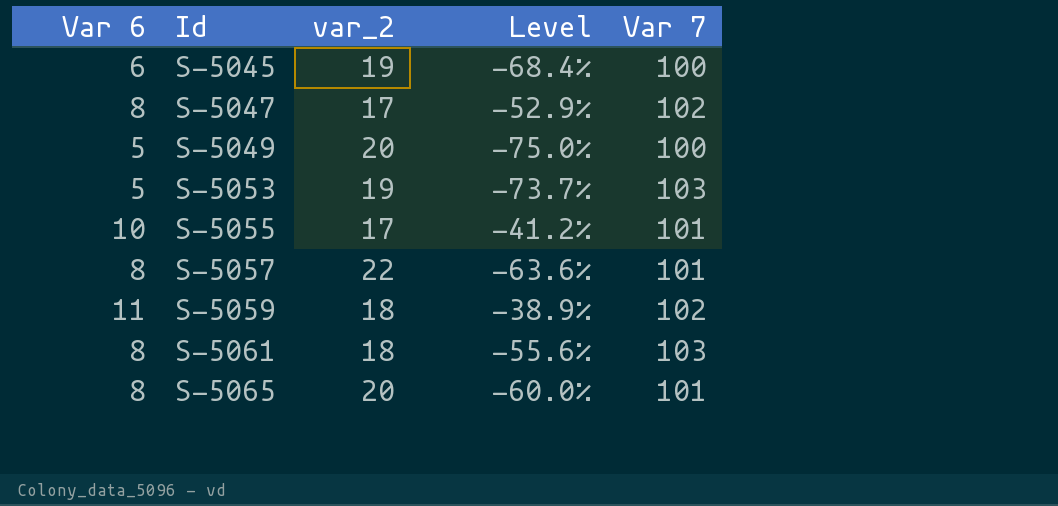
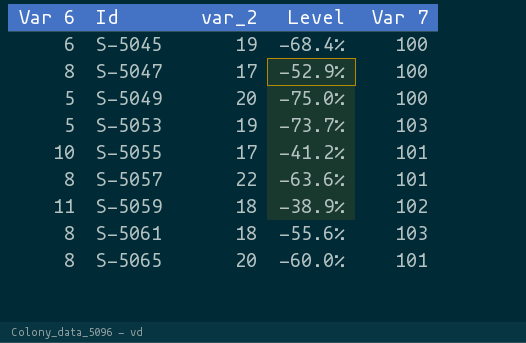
S-5047 | Var 7: 102 -> 100

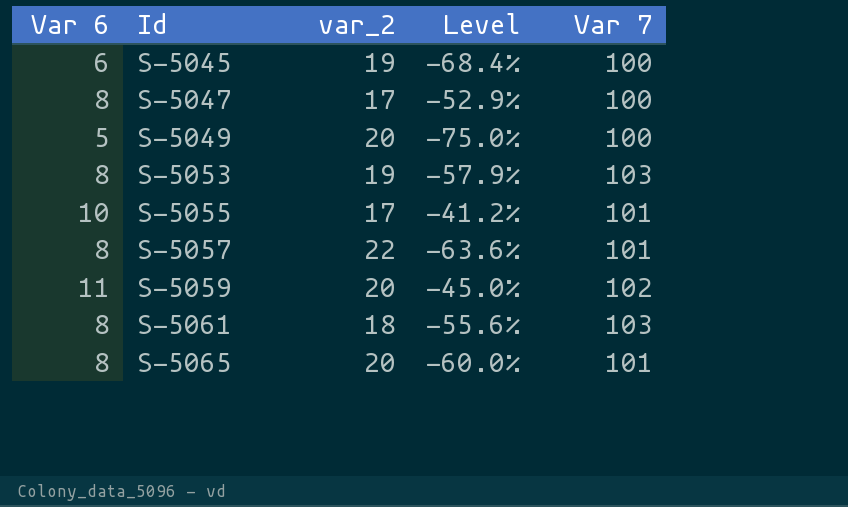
S-5053 | Var 6: 5 -> 8
S-5053 | Level: -73.7% -> -57.9%
S-5059 | var_2: 18 -> 20
S-5059 | Level: -38.9% -> -45.0%

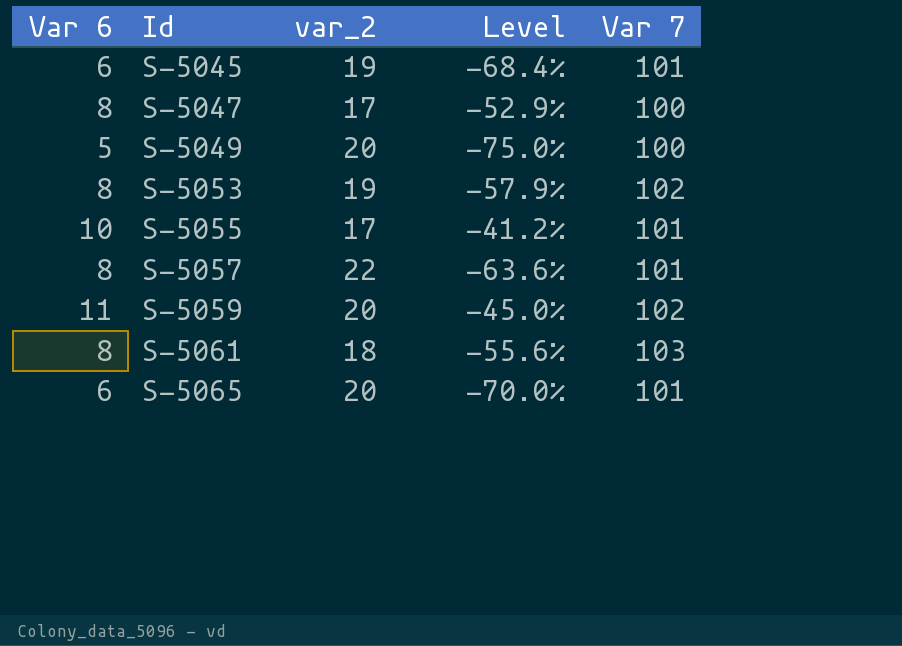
S-5045 | Var 7: 100 -> 101
S-5053 | Var 7: 103 -> 102
S-5065 | Var 6: 8 -> 6
S-5065 | Level: -60.0% -> -70.0%

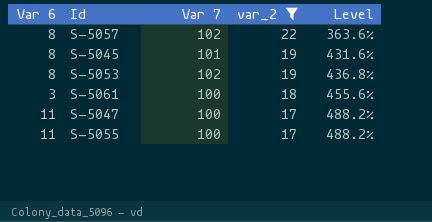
filter: none -> var_2 != 20
row order: Id ascending -> var_2 descending
column Var 7 | position: 5 -> 3
column Level | formula: ([Var 6] - [var_2]) / [var_2] -> ([Var 7] - [var_2]) / [var_2]
S-5057 | Var 7: 101 -> 102
S-5045 | Var 6: 6 -> 8
S-5061 | Var 6: 8 -> 3
S-5061 | Var 7: 103 -> 100
S-5047 | Var 6: 8 -> 11
S-5055 | Var 6: 10 -> 11
S-5055 | Var 7: 101 -> 100

